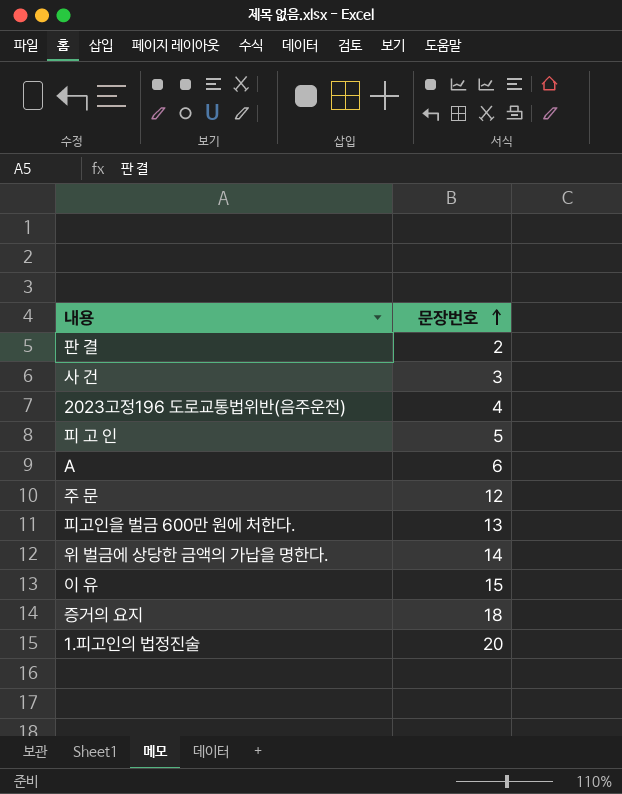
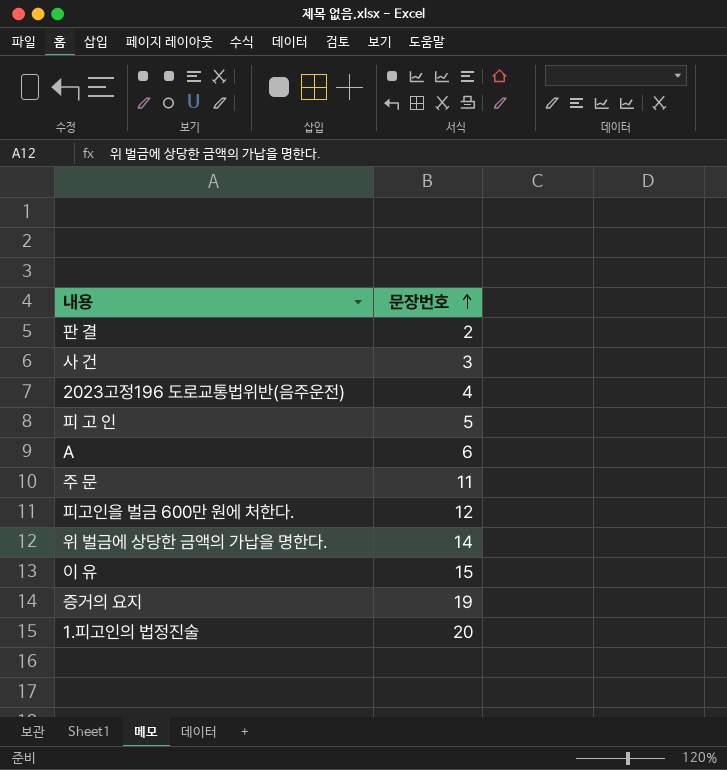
주 문 | 문장번호: 12 -> 11
피고인을 벌금 600만 원에 처한다. | 문장번호: 13 -> 12
증거의 요지 | 문장번호: 18 -> 19

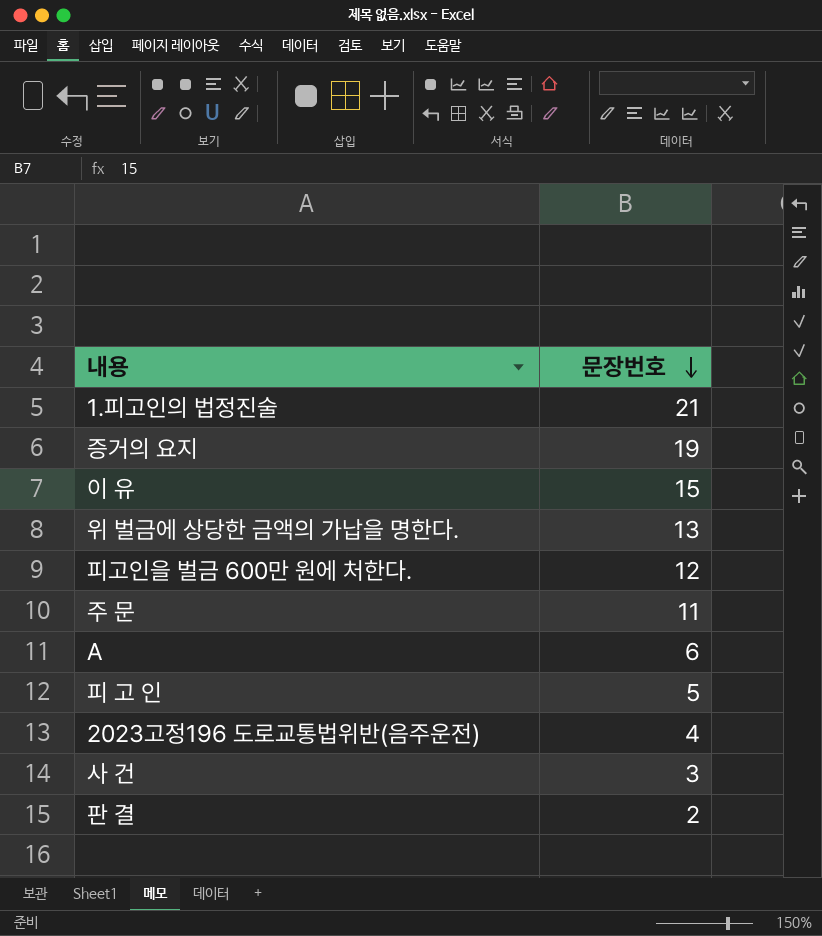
row order: 문장번호 ascending -> 문장번호 descending
1.피고인의 법정진술 | 문장번호: 20 -> 21
위 벌금에 상당한 금액의 가납을 명한다. | 문장번호: 14 -> 13

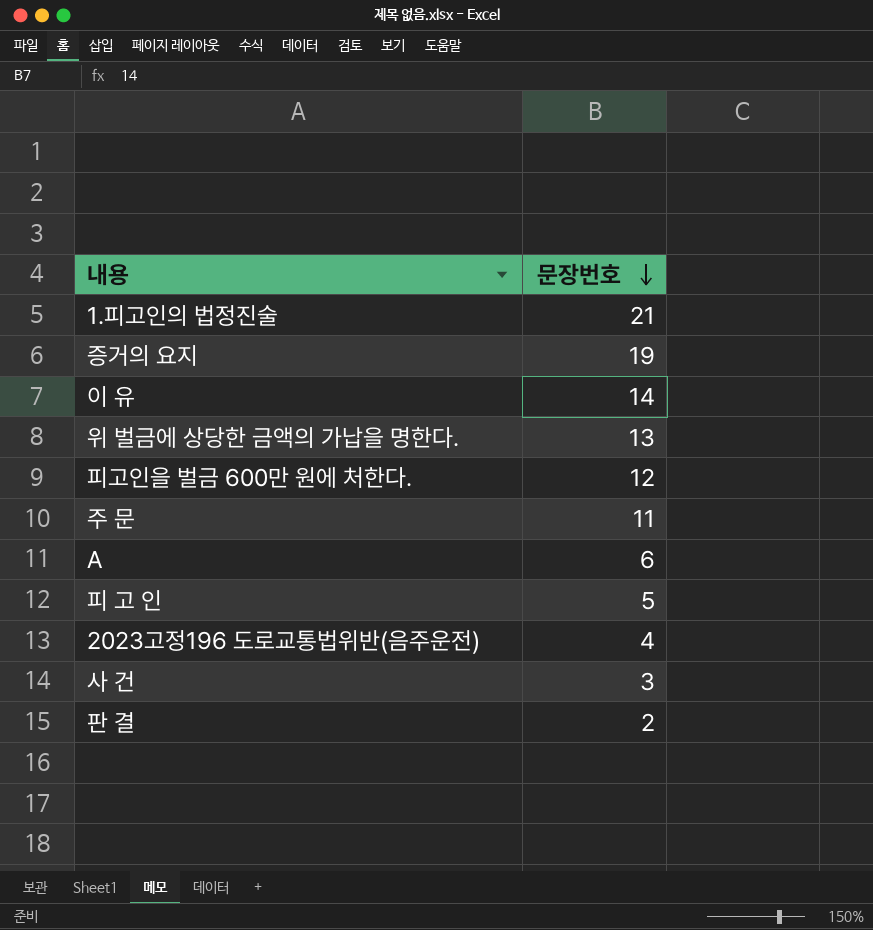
이 유 | 문장번호: 15 -> 14

